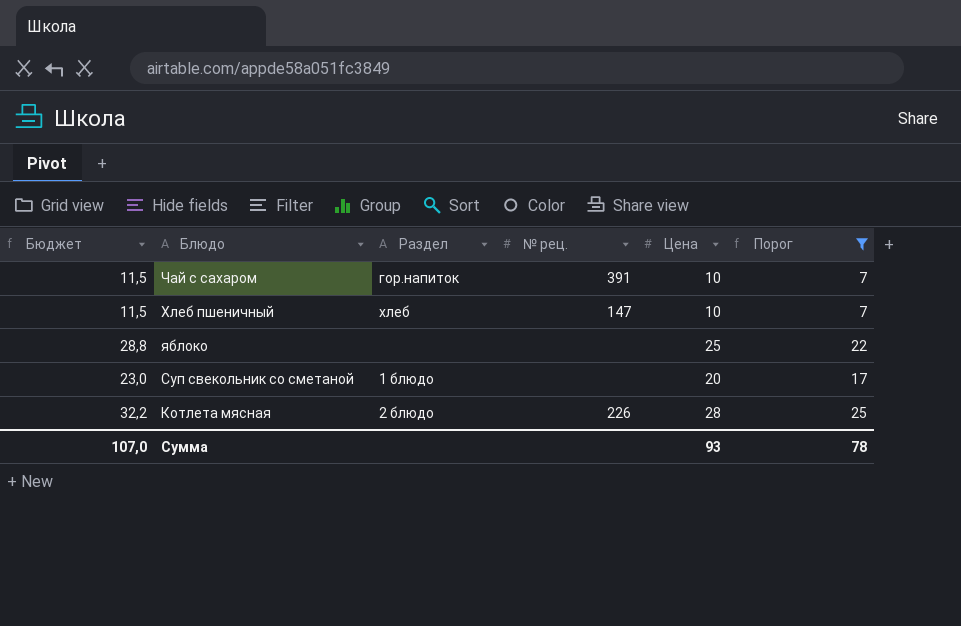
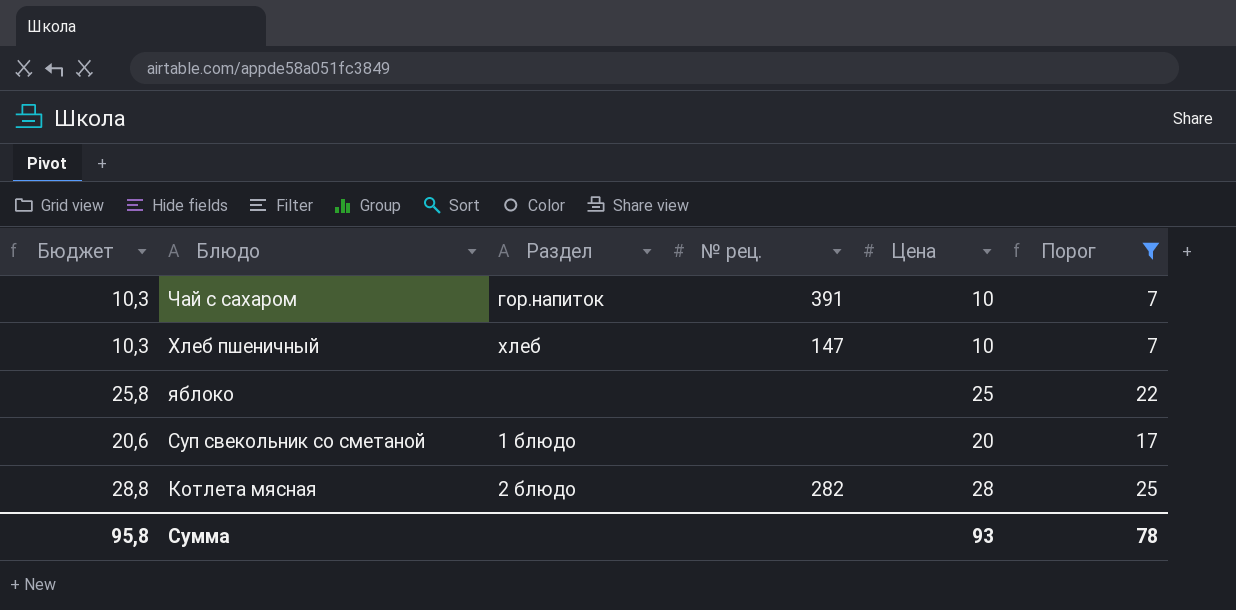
column Бюджет | formula: [Цена] * 1,15 -> [Цена] * 1,03
Котлета мясная | № рец.: 226 -> 282
Сумма | Бюджет: 107,0 -> 95,8

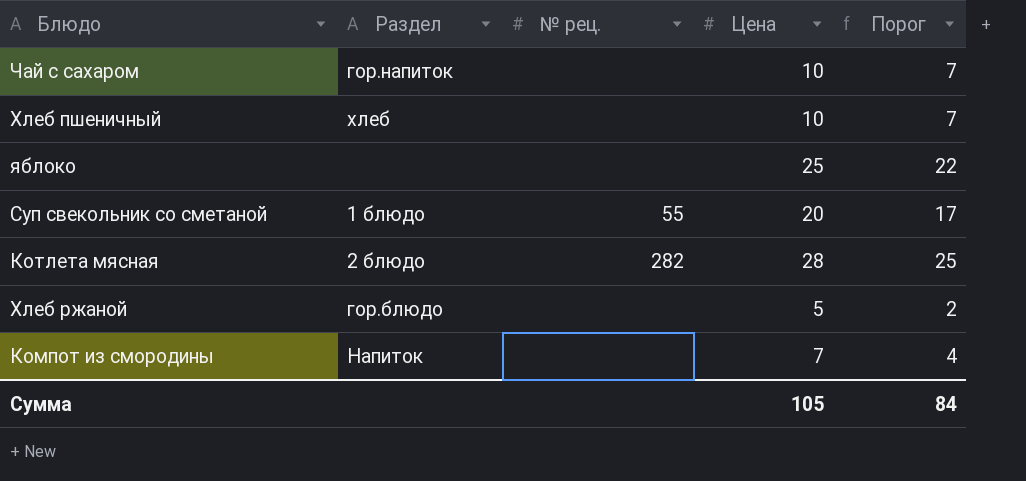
filter: Порог >= 7 -> none
column Бюджет | formula: [Цена] * 1,03 -> none
Чай с сахаром | № рец.: 391 -> none
Хлеб пшеничный | № рец.: 147 -> none
Суп свекольник со сметаной | № рец.: none -> 55
Сумма | Цена: 93 -> 105
Сумма | Порог: 78 -> 84

